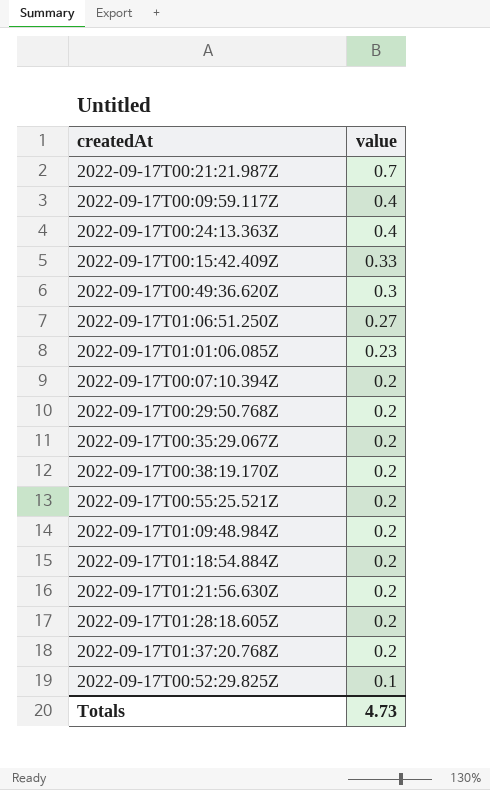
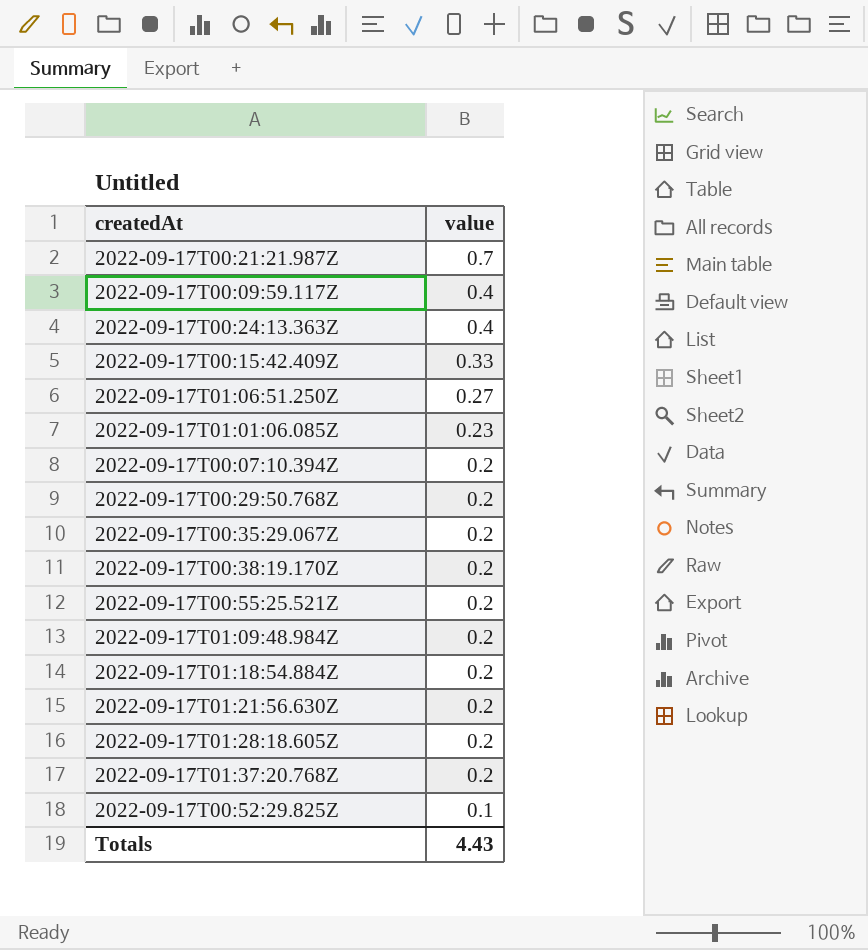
row 2022-09-17T00:49:36.620Z: 0.3 -> none
Totals | value: 4.73 -> 4.43

